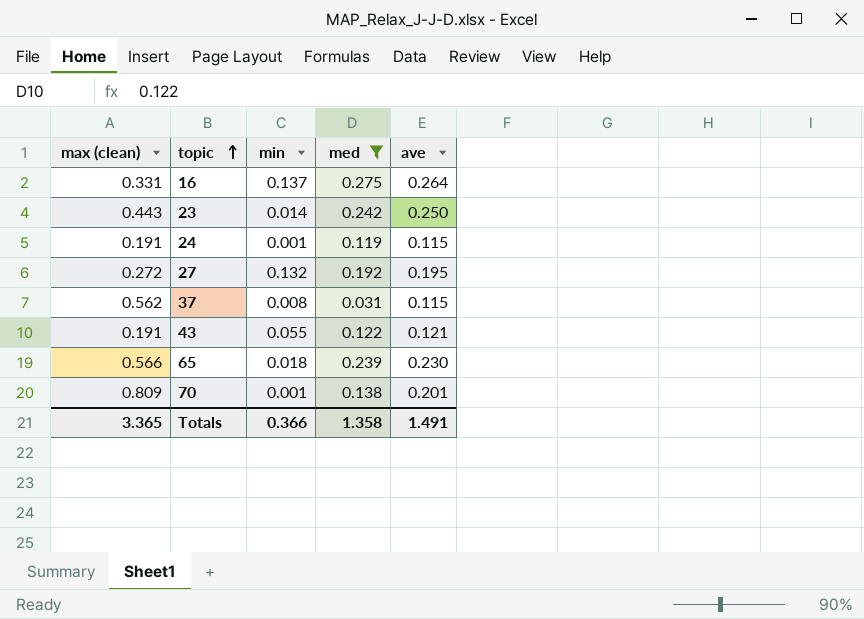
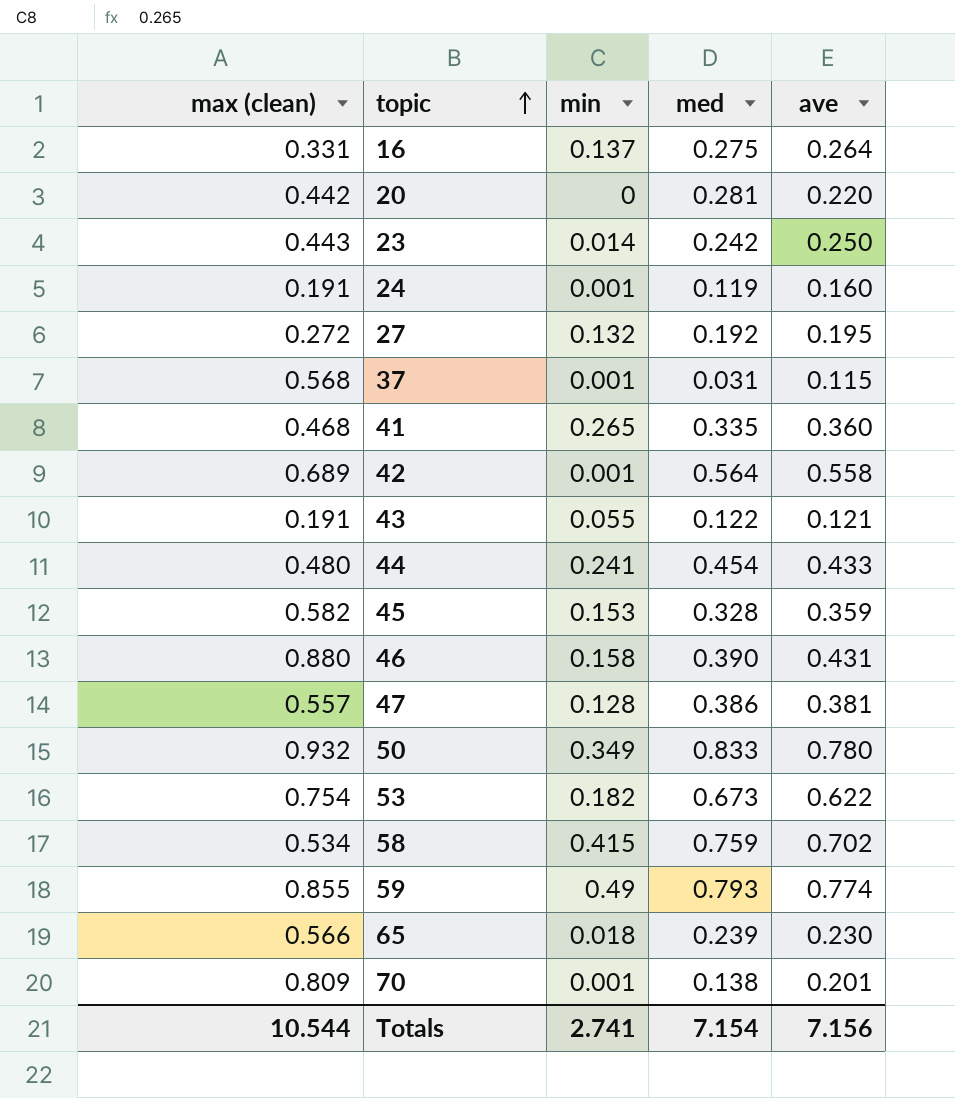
filter: med <= 0.275 -> none
24 | ave: 0.115 -> 0.160
37 | max (clean): 0.562 -> 0.568
37 | min: 0.008 -> 0.001
Totals | max (clean): 3.365 -> 10.544
Totals | min: 0.366 -> 2.741
Totals | med: 1.358 -> 7.154
Totals | ave: 1.491 -> 7.156

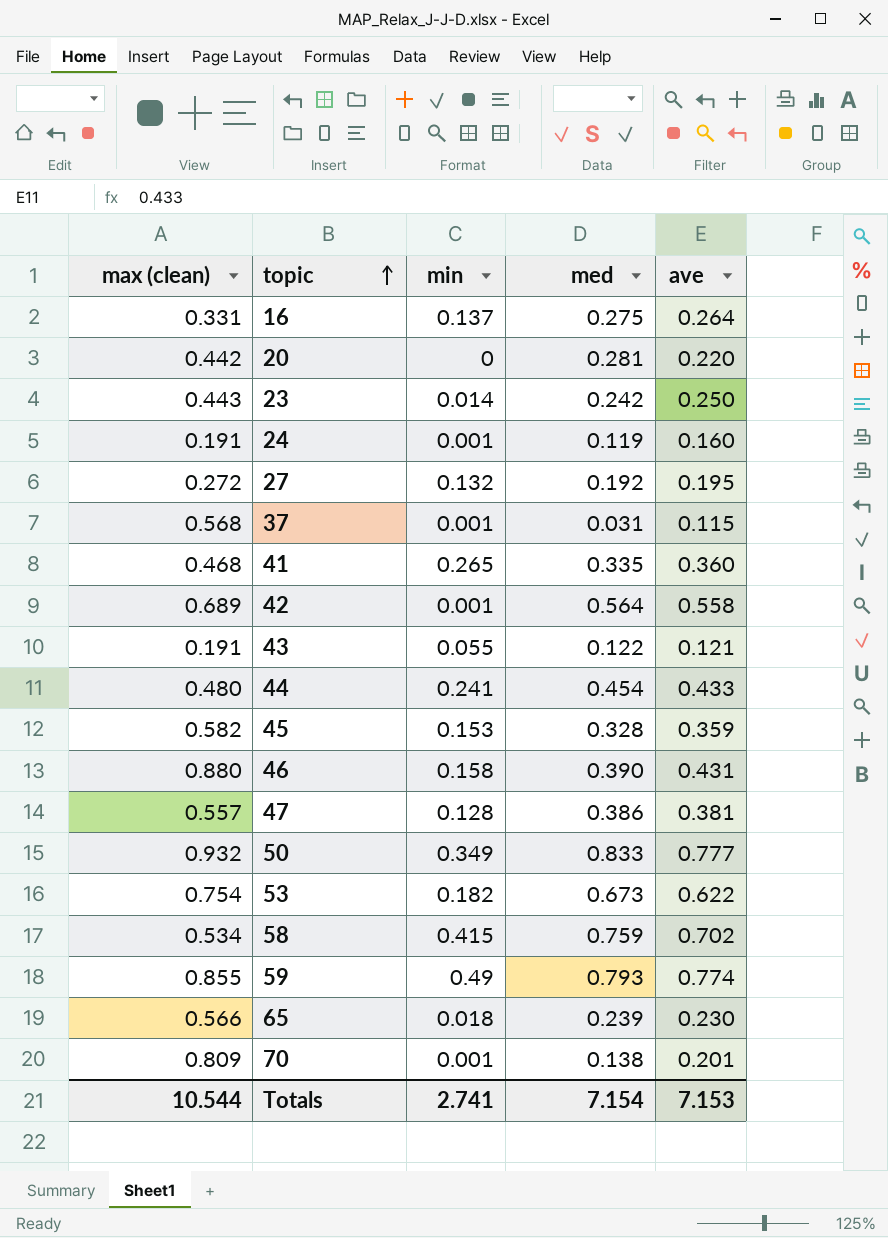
50 | ave: 0.780 -> 0.777
Totals | ave: 7.156 -> 7.153

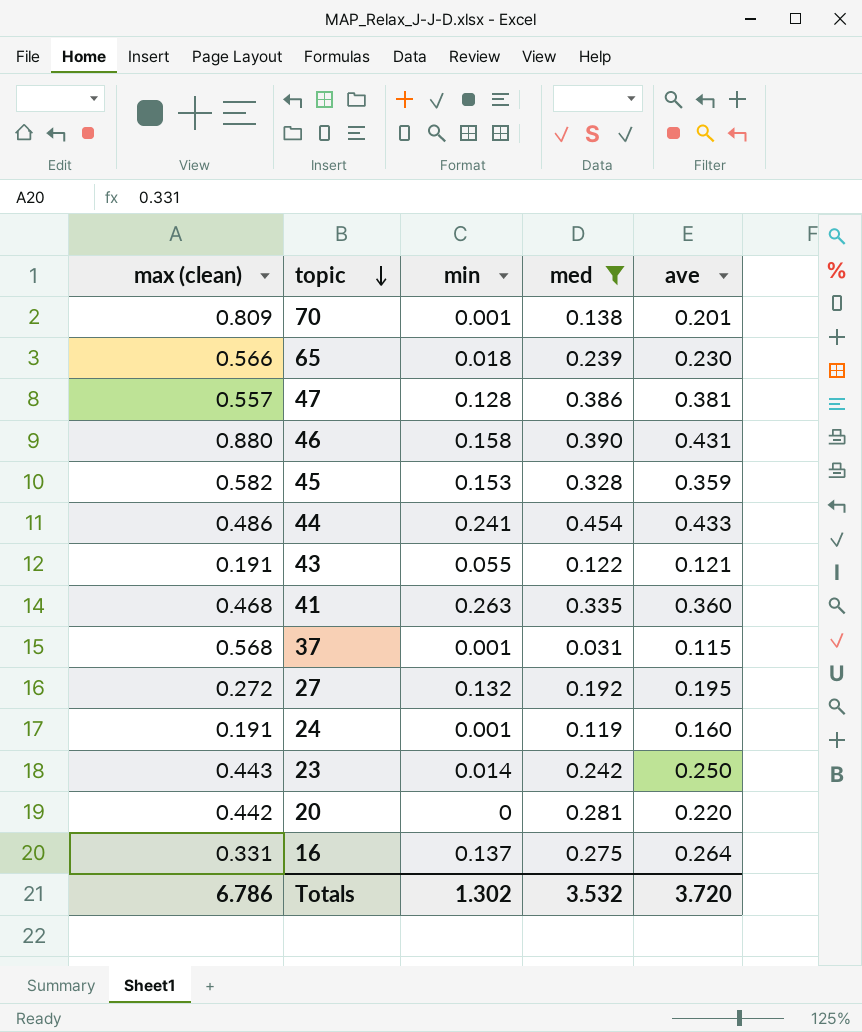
filter: none -> med <= 0.454
row order: topic ascending -> topic descending
44 | max (clean): 0.480 -> 0.486
41 | min: 0.265 -> 0.263
Totals | max (clean): 10.544 -> 6.786
Totals | min: 2.741 -> 1.302
Totals | med: 7.154 -> 3.532
Totals | ave: 7.153 -> 3.720

